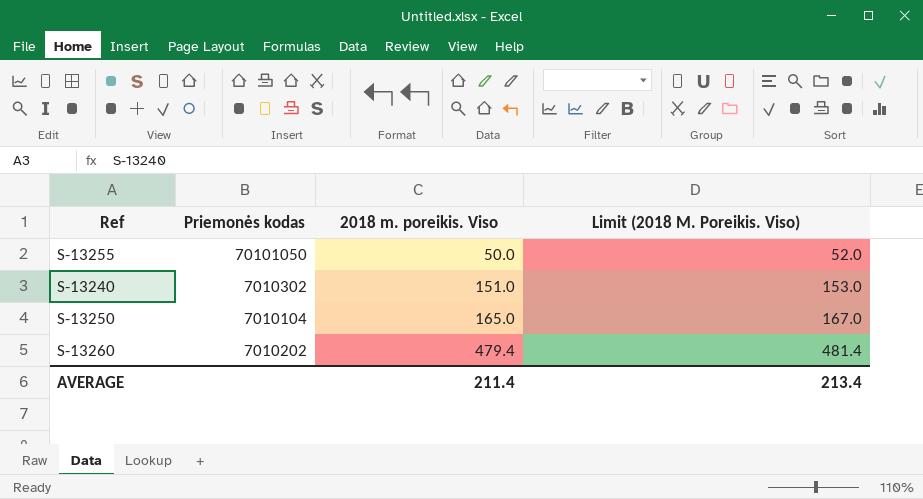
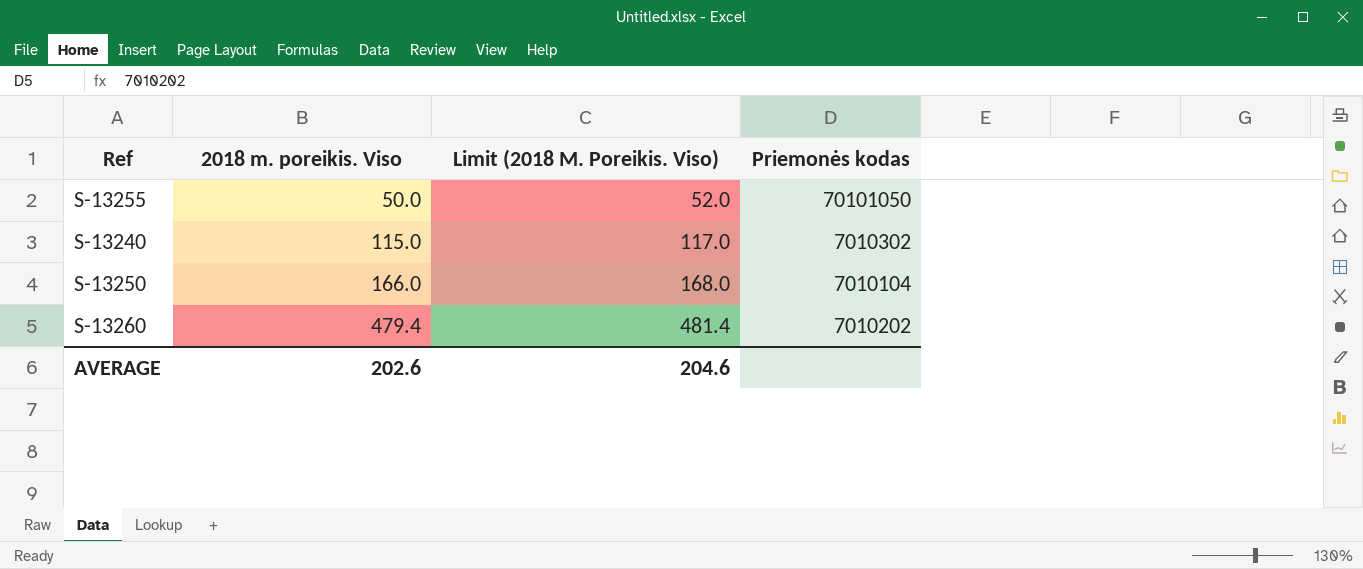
column Priemonės kodas | position: 2 -> 4
S-13240 | 2018 m. poreikis. Viso: 151.0 -> 115.0
S-13240 | Limit (2018 M. Poreikis. Viso): 153.0 -> 117.0
S-13250 | 2018 m. poreikis. Viso: 165.0 -> 166.0
S-13250 | Limit (2018 M. Poreikis. Viso): 167.0 -> 168.0
AVERAGE | 2018 m. poreikis. Viso: 211.4 -> 202.6
AVERAGE | Limit (2018 M. Poreikis. Viso): 213.4 -> 204.6

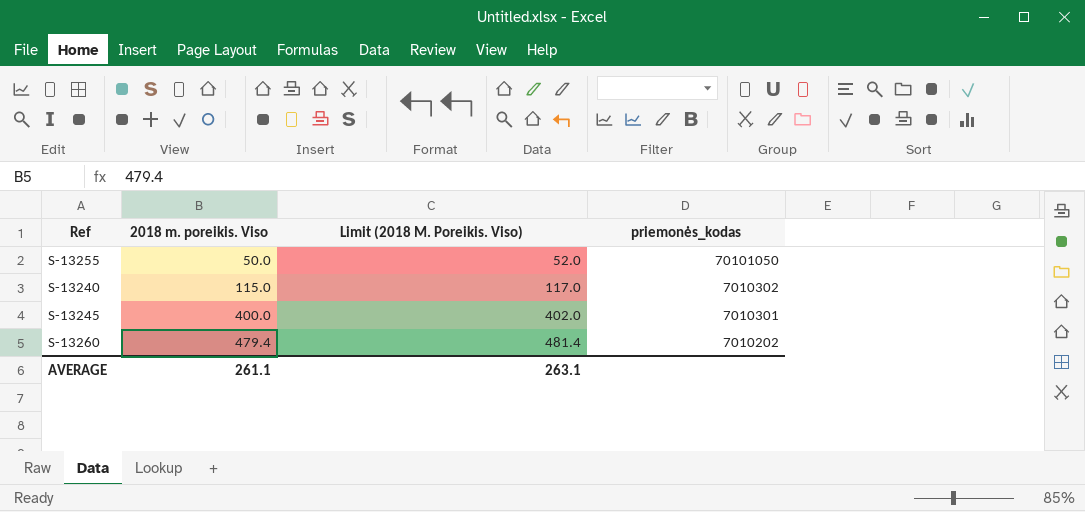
column name: Priemonės kodas -> priemonės_kodas
row S-13250: 166.0 | 168.0 | 7010104 -> none
row S-13245: none -> 400.0 | 402.0 | 7010301
AVERAGE | 2018 m. poreikis. Viso: 202.6 -> 261.1
AVERAGE | Limit (2018 M. Poreikis. Viso): 204.6 -> 263.1

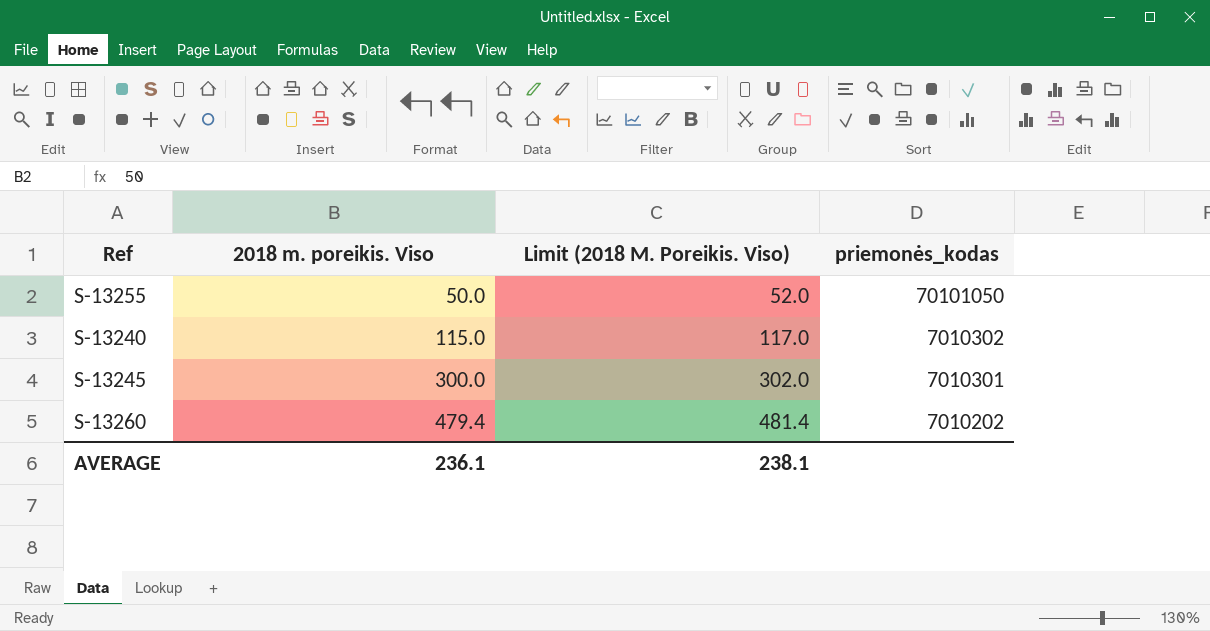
S-13245 | 2018 m. poreikis. Viso: 400.0 -> 300.0
S-13245 | Limit (2018 M. Poreikis. Viso): 402.0 -> 302.0
AVERAGE | 2018 m. poreikis. Viso: 261.1 -> 236.1
AVERAGE | Limit (2018 M. Poreikis. Viso): 263.1 -> 238.1

